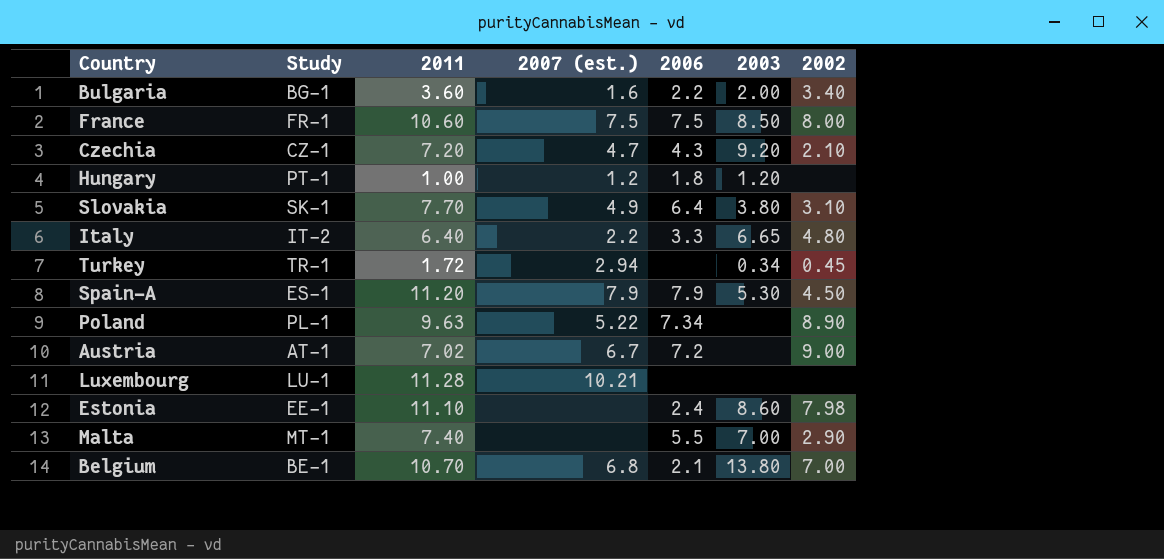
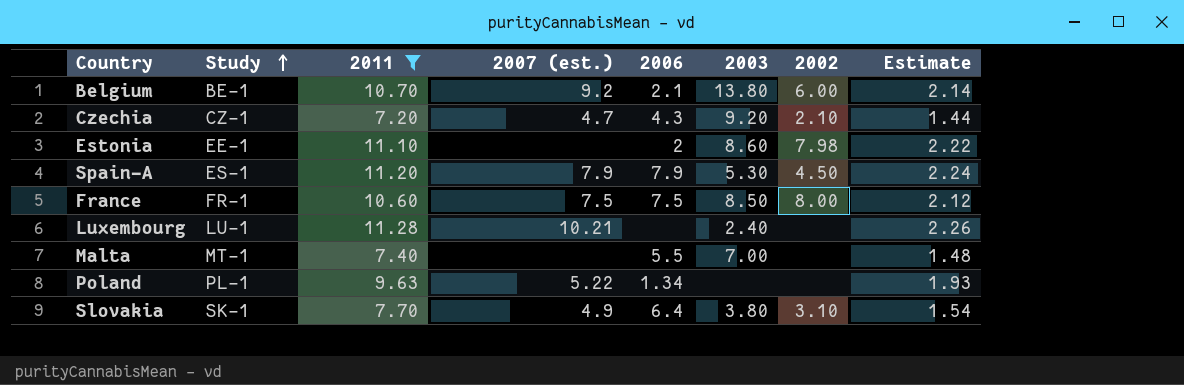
filter: none -> 2011 >= 7.20
row order: none -> Study ascending
column Estimate | formula: none -> [2011] * 0.2
Belgium | 2007 (est.): 6.8 -> 9.2
Belgium | 2002: 7.00 -> 6.00
Estonia | 2006: 2.4 -> 2
Luxembourg | 2003: none -> 2.40
Malta | 2002: 2.90 -> none
Poland | 2006: 7.34 -> 1.34
Poland | 2002: 8.90 -> none

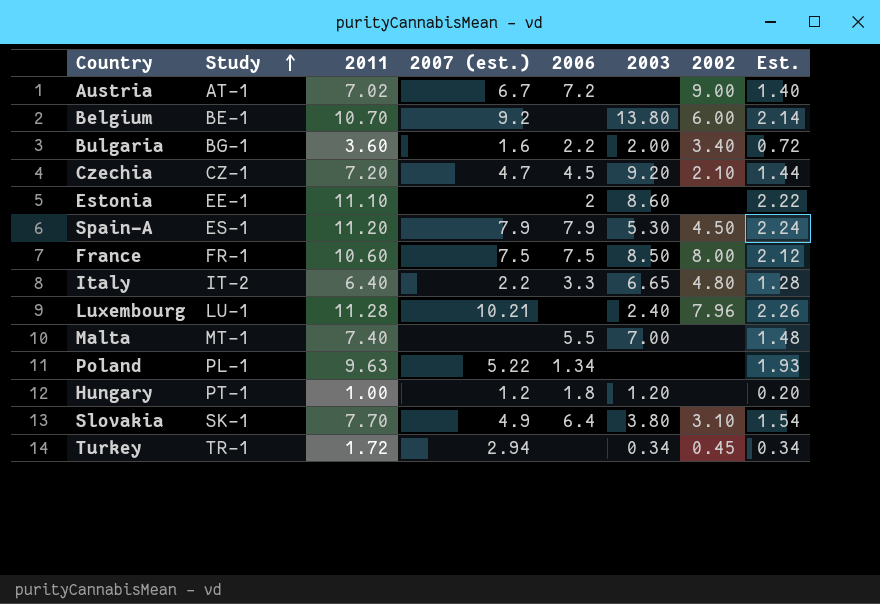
filter: 2011 >= 7.20 -> none
column name: Estimate -> Est.
Belgium | 2006: 2.1 -> none
Czechia | 2006: 4.3 -> 4.5
Estonia | 2002: 7.98 -> none
Luxembourg | 2002: none -> 7.96

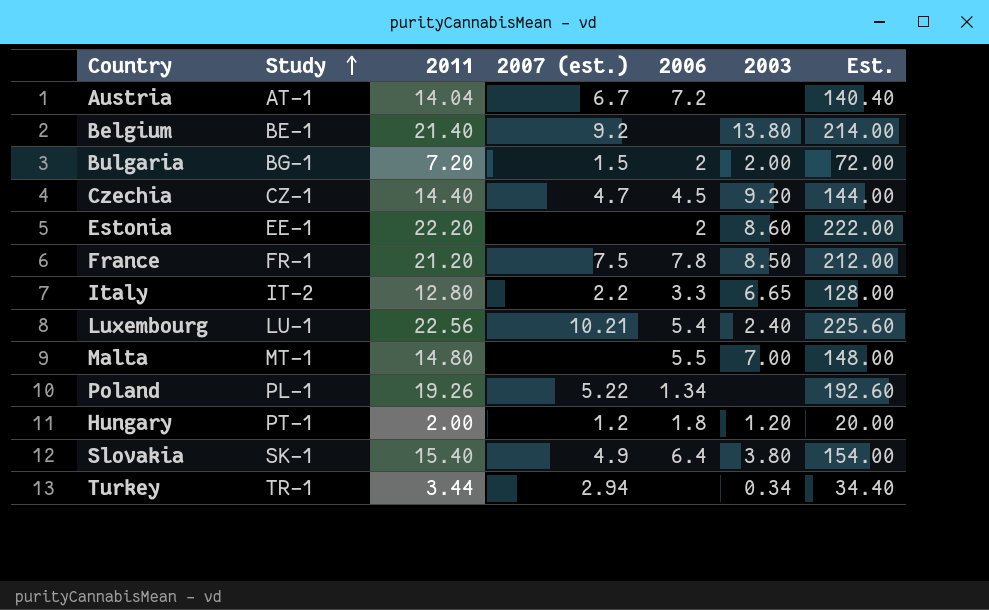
column 2002 | position: 7 -> none
column Est. | formula: [2011] * 0.2 -> [2011] * 10
row Spain-A: ES-1 | 11.20 | 7.9 | 7.9 | 5.30 | 4.50 | 2.24 -> none
Austria | 2011: 7.02 -> 14.04
Belgium | 2011: 10.70 -> 21.40
Bulgaria | 2011: 3.60 -> 7.20
Bulgaria | 2007 (est.): 1.6 -> 1.5
Bulgaria | 2006: 2.2 -> 2
Czechia | 2011: 7.20 -> 14.40
Estonia | 2011: 11.10 -> 22.20
France | 2011: 10.60 -> 21.20
France | 2006: 7.5 -> 7.8
Italy | 2011: 6.40 -> 12.80
Luxembourg | 2011: 11.28 -> 22.56
Luxembourg | 2006: none -> 5.4
Malta | 2011: 7.40 -> 14.80
Poland | 2011: 9.63 -> 19.26
Hungary | 2011: 1.00 -> 2.00
Slovakia | 2011: 7.70 -> 15.40
Turkey | 2011: 1.72 -> 3.44

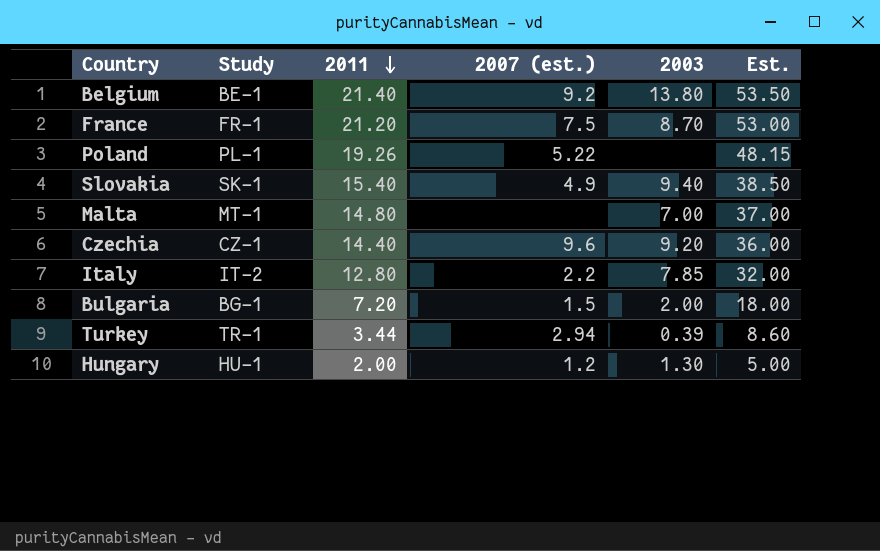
row order: Study ascending -> 2011 descending
column 2006 | position: 5 -> none
column Est. | formula: [2011] * 10 -> [2011] * 2.5
row Austria: AT-1 | 14.04 | 6.7 | 7.2 | none | 140.40 -> none
row Estonia: EE-1 | 22.20 | none | 2 | 8.60 | 222.00 -> none
row Luxembourg: LU-1 | 22.56 | 10.21 | 5.4 | 2.40 | 225.60 -> none
France | 2003: 8.50 -> 8.70
Slovakia | 2003: 3.80 -> 9.40
Czechia | 2007 (est.): 4.7 -> 9.6
Italy | 2003: 6.65 -> 7.85
Turkey | 2003: 0.34 -> 0.39
Hungary | Study: PT-1 -> HU-1
Hungary | 2003: 1.20 -> 1.30

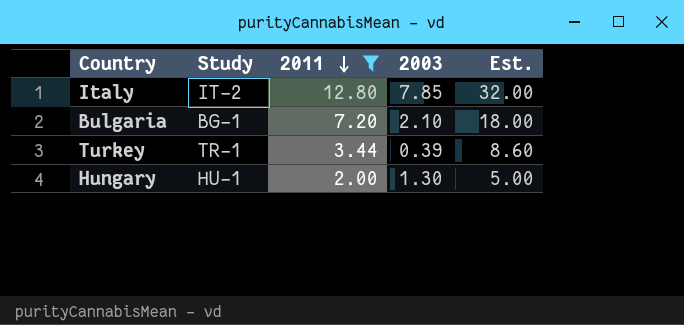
filter: none -> 2011 <= 12.80
column 2007 (est.) | position: 4 -> none
Bulgaria | 2003: 2.00 -> 2.10

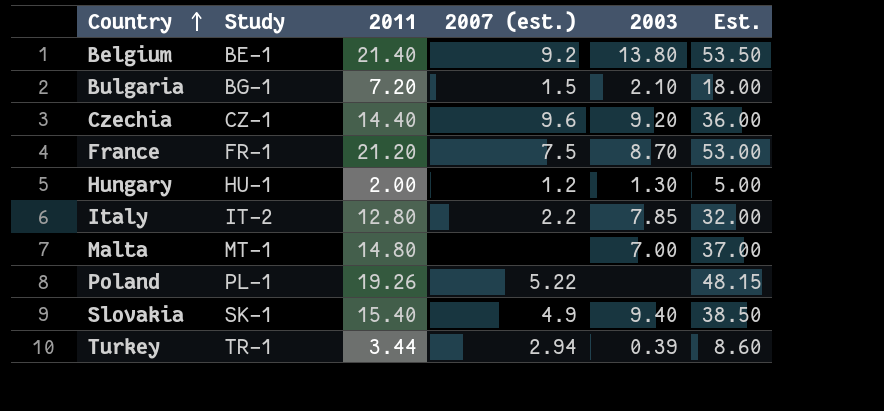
filter: 2011 <= 12.80 -> none
row order: 2011 descending -> Country ascending
column 2007 (est.) | position: none -> 4

